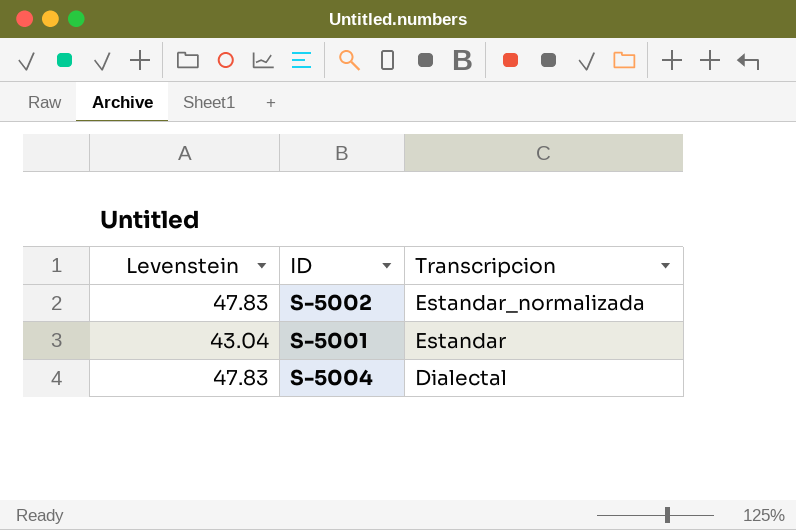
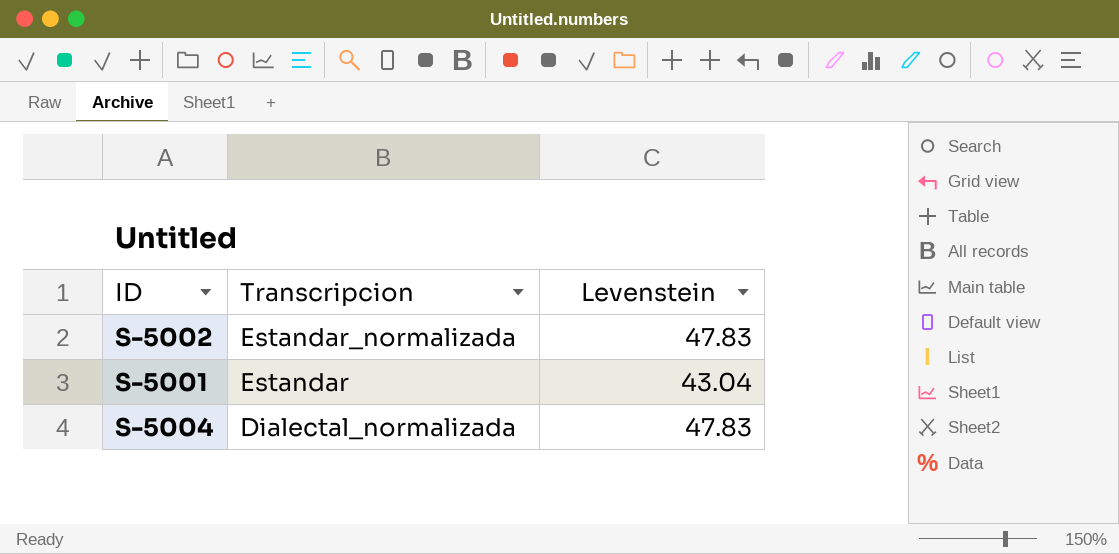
column Levenstein | position: 1 -> 3
S-5004 | Transcripcion: Dialectal -> Dialectal_normalizada

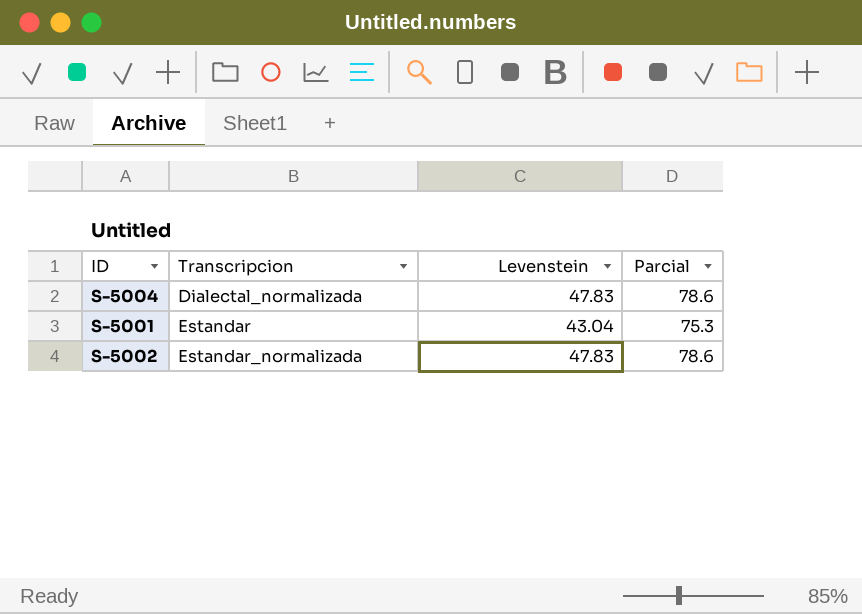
row order: Transcripcion descending -> Transcripcion ascending
column Parcial | position: none -> 4

